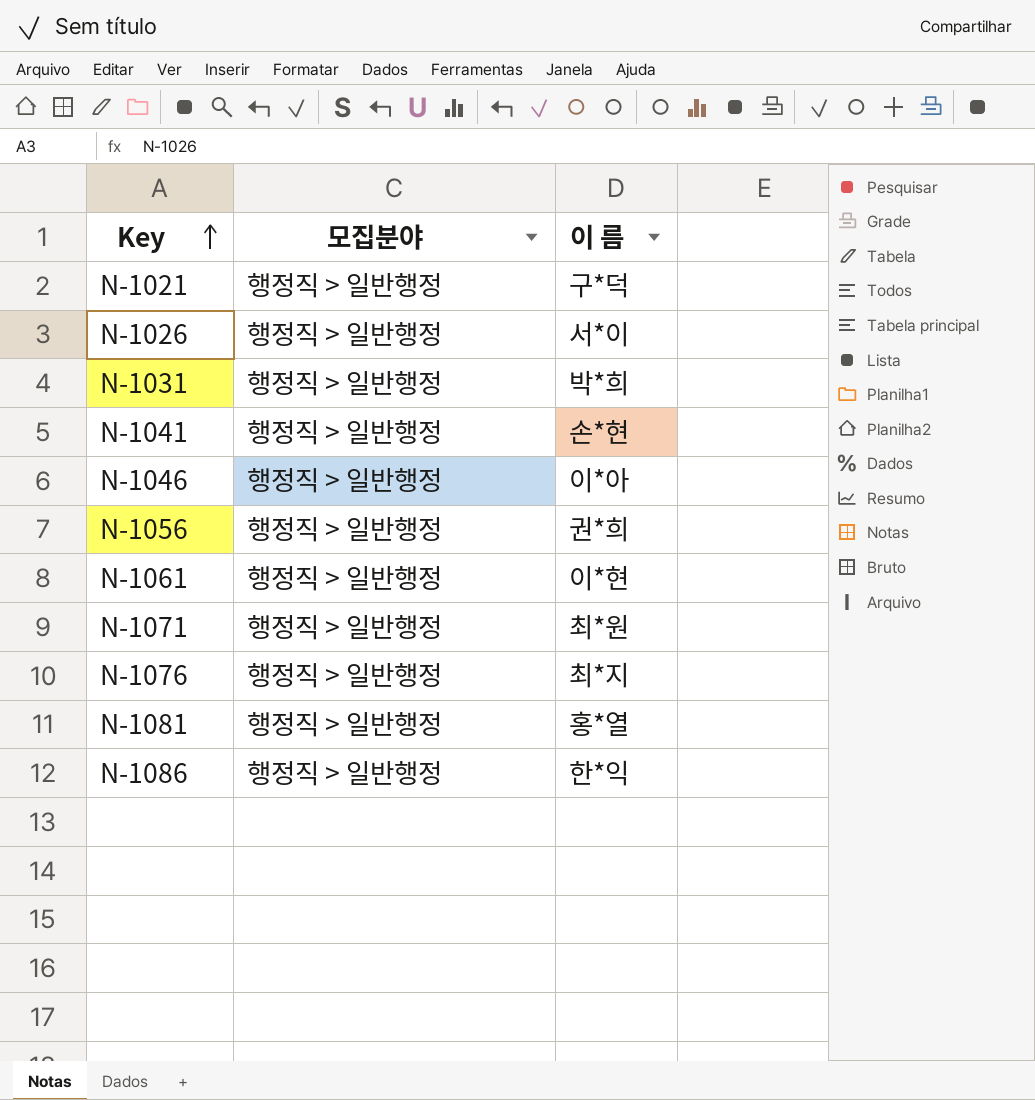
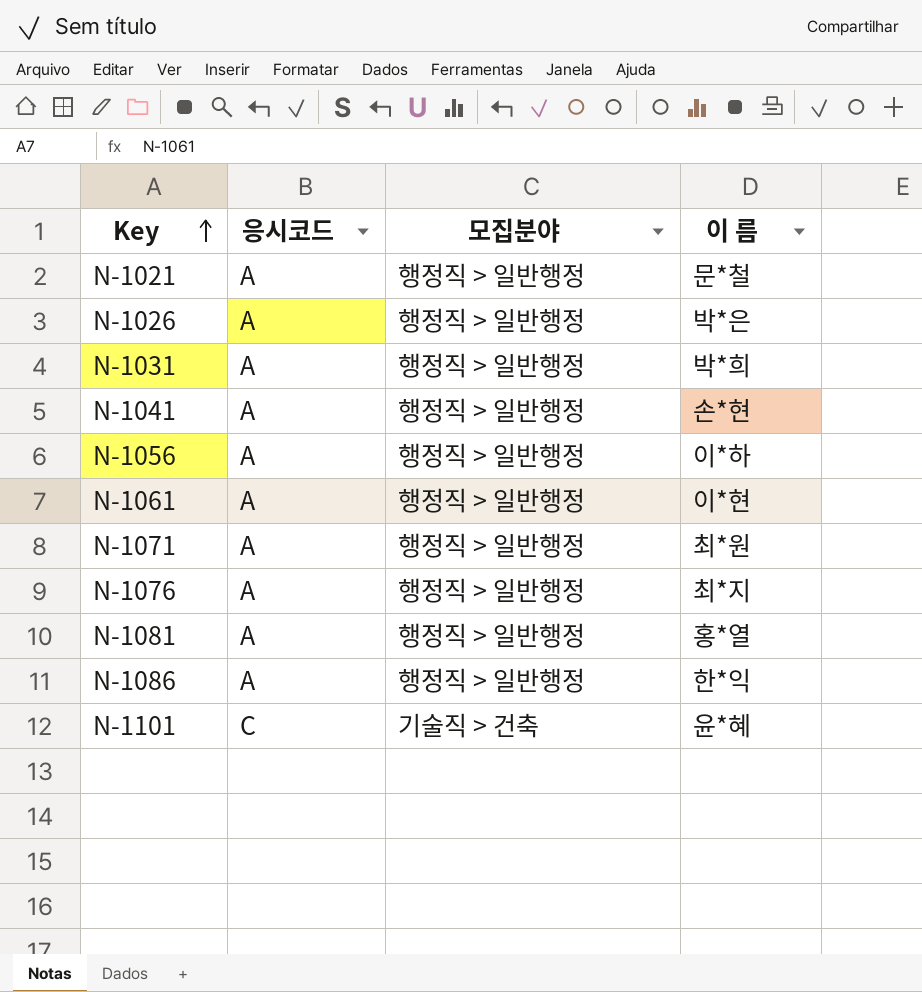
column 응시코드 | position: none -> 2
row N-1046: 행정직 > 일반행정 | 이*아 -> none
N-1021 | 이 름: 구*덕 -> 문*철
N-1026 | 이 름: 서*이 -> 박*은
N-1056 | 이 름: 권*희 -> 이*하
row N-1101: none -> C | 기술직 > 건축 | 윤*혜

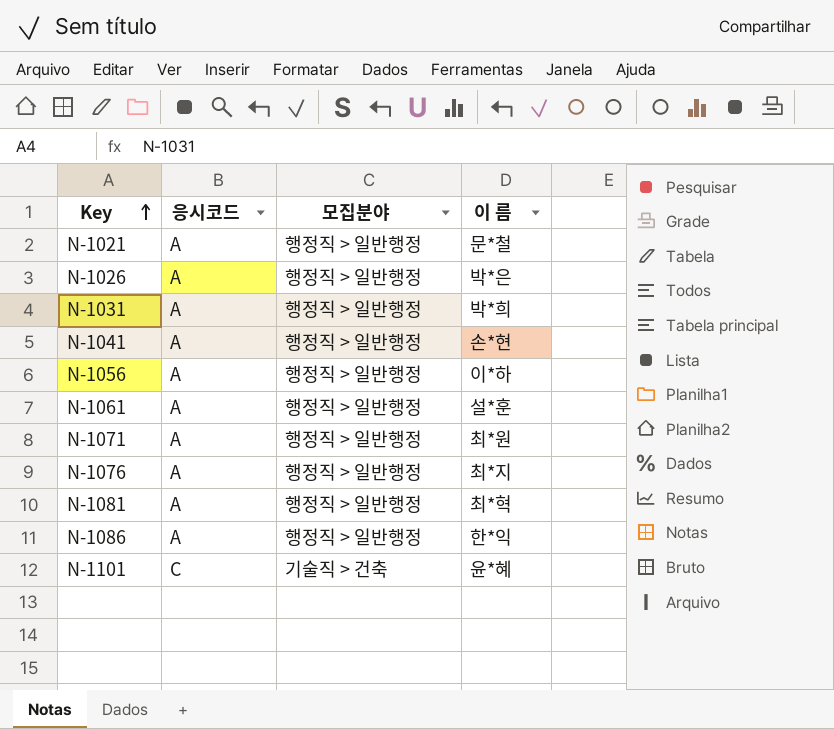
N-1061 | 이 름: 이*현 -> 설*훈
N-1081 | 이 름: 홍*열 -> 최*혁

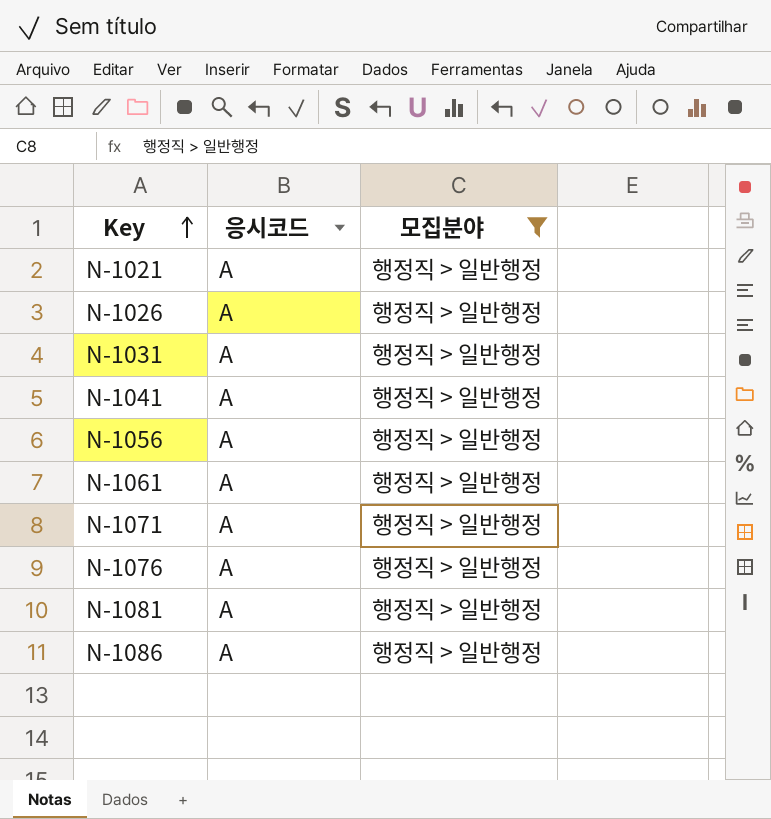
filter: none -> 모집분야 = 행정직 > 일반행정
column 이 름 | position: 4 -> none

